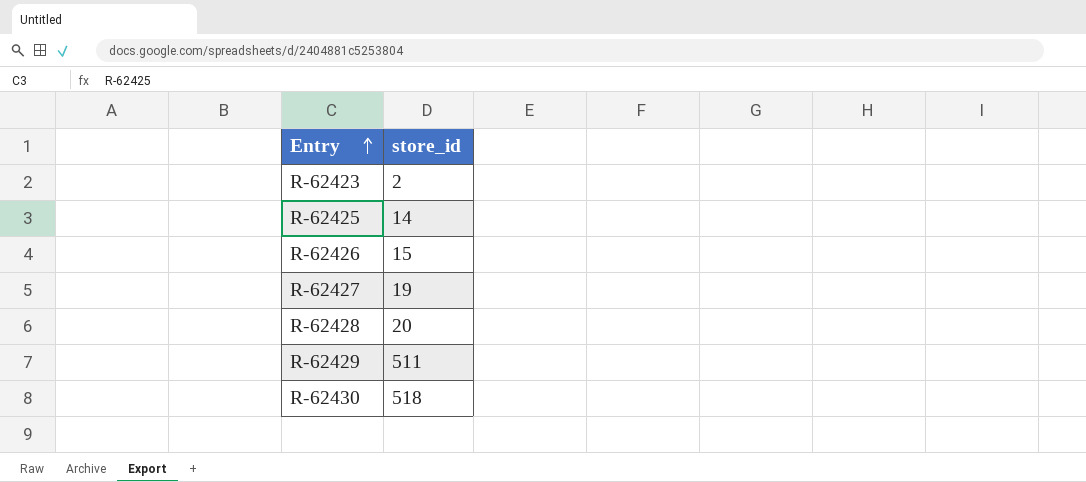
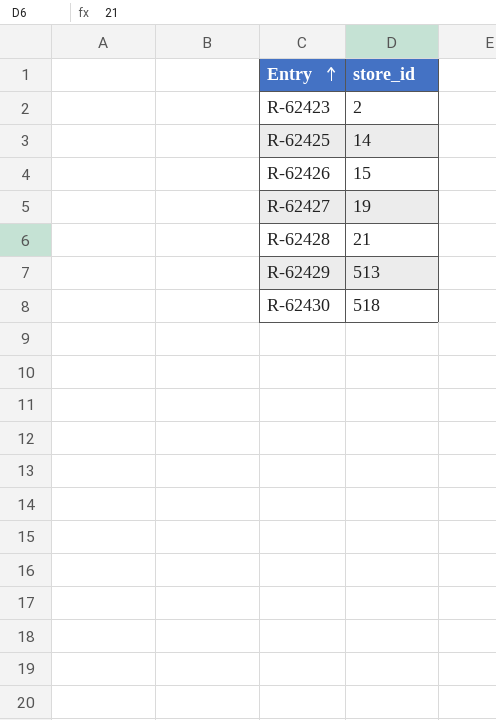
R-62428 | store_id: 20 -> 21
R-62429 | store_id: 511 -> 513

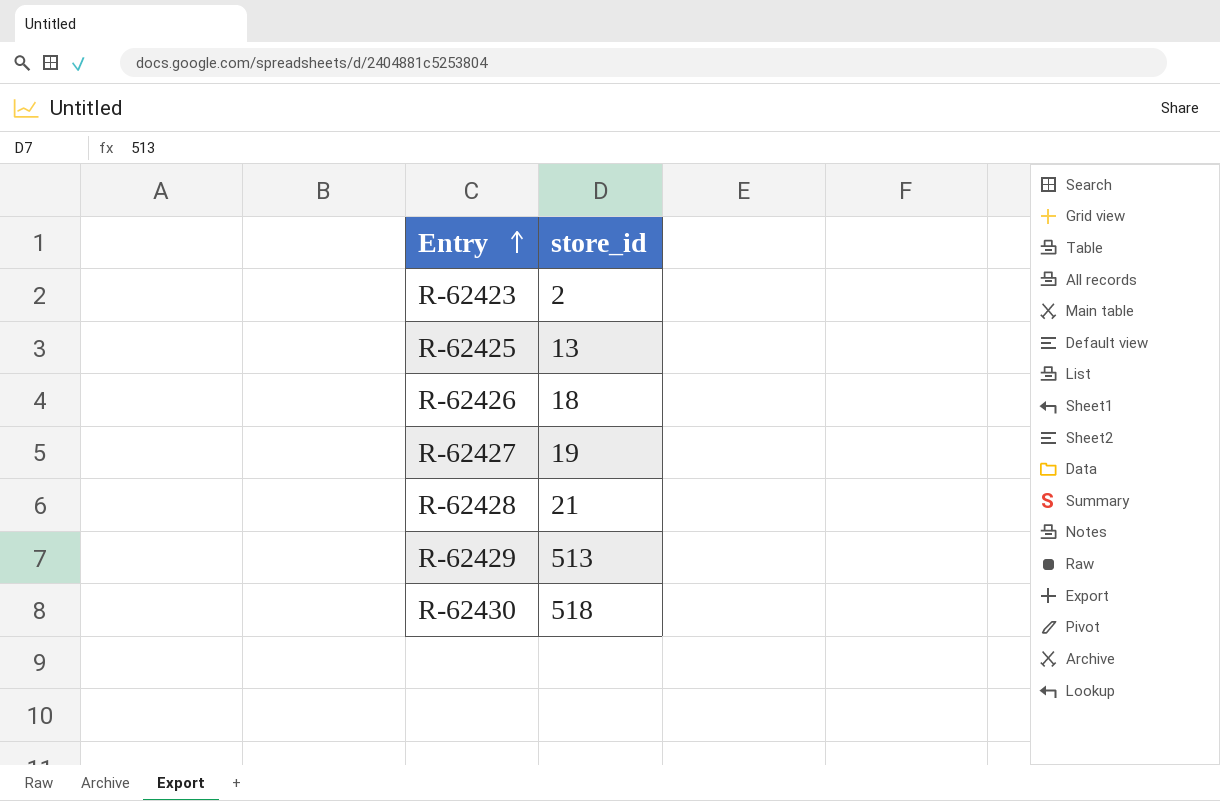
R-62425 | store_id: 14 -> 13
R-62426 | store_id: 15 -> 18

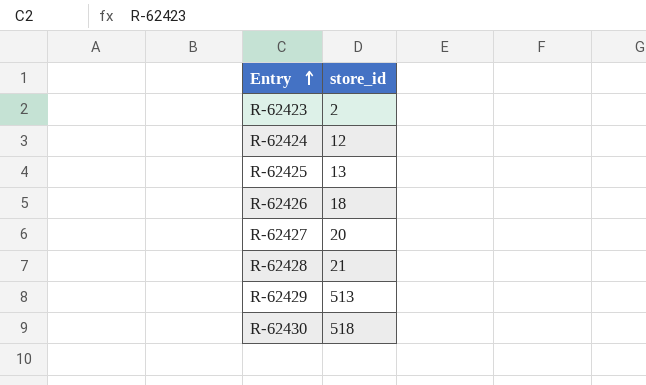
row R-62424: none -> 12
R-62427 | store_id: 19 -> 20

